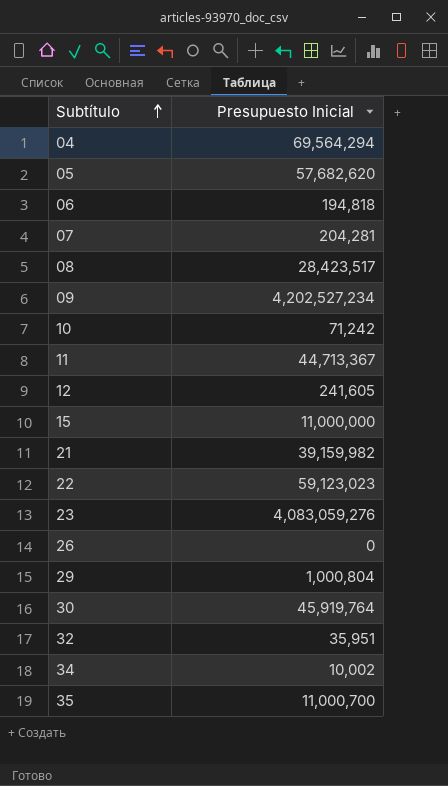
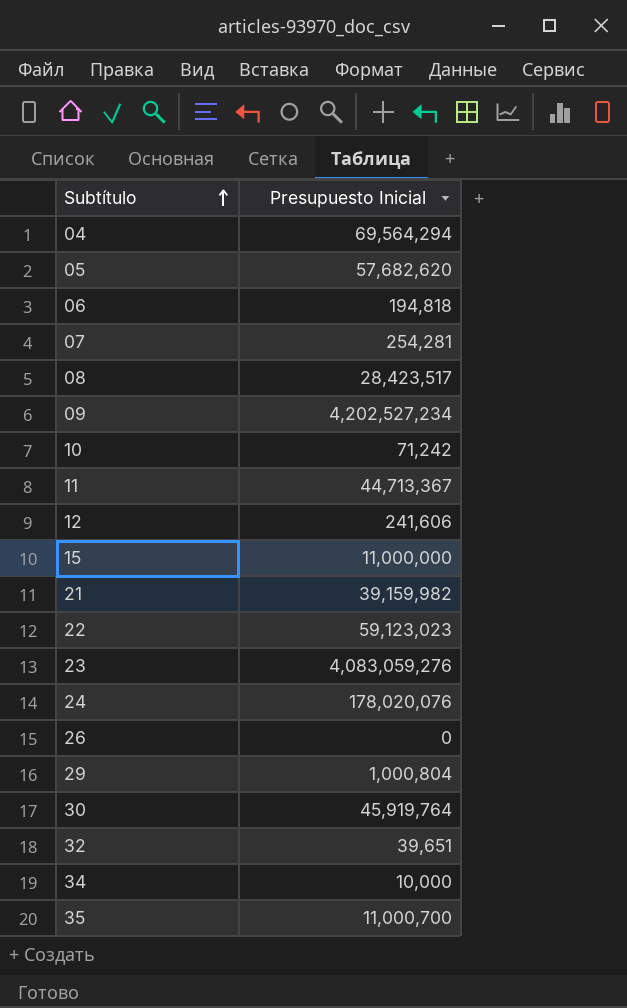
07 | Presupuesto Inicial: 204,281 -> 254,281
12 | Presupuesto Inicial: 241,605 -> 241,606
row 24: none -> 178,020,076
32 | Presupuesto Inicial: 35,951 -> 39,651
34 | Presupuesto Inicial: 10,002 -> 10,000

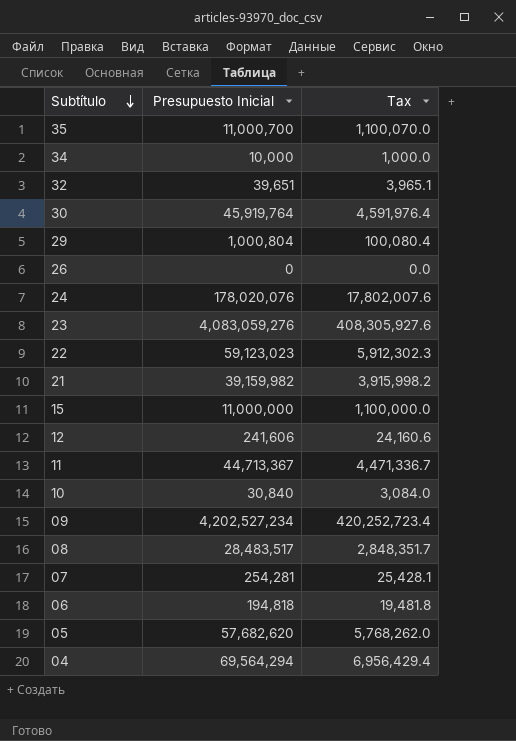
row order: Subtítulo ascending -> Subtítulo descending
column Tax | formula: none -> [Presupuesto Inicial] * 0.1
10 | Presupuesto Inicial: 71,242 -> 30,840
08 | Presupuesto Inicial: 28,423,517 -> 28,483,517

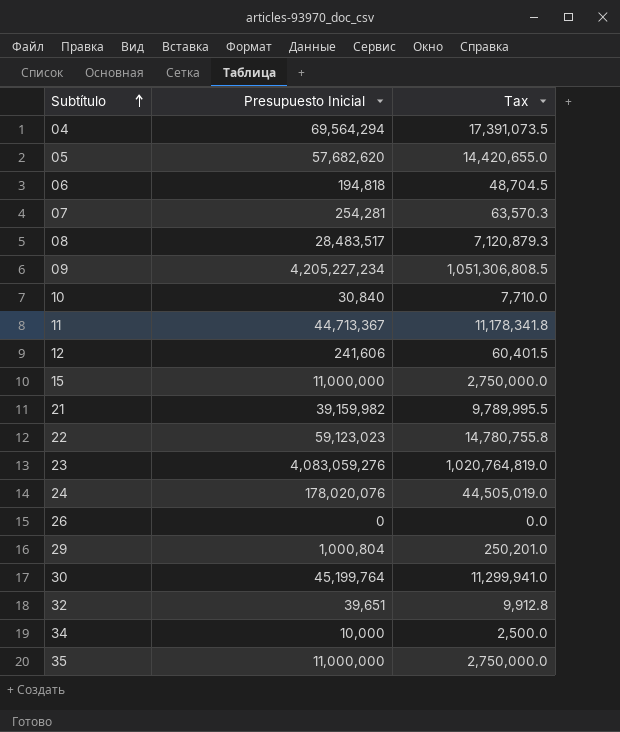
row order: Subtítulo descending -> Subtítulo ascending
column Tax | formula: [Presupuesto Inicial] * 0.1 -> [Presupuesto Inicial] * 0.25
09 | Presupuesto Inicial: 4,202,527,234 -> 4,205,227,234
30 | Presupuesto Inicial: 45,919,764 -> 45,199,764
35 | Presupuesto Inicial: 11,000,700 -> 11,000,000

